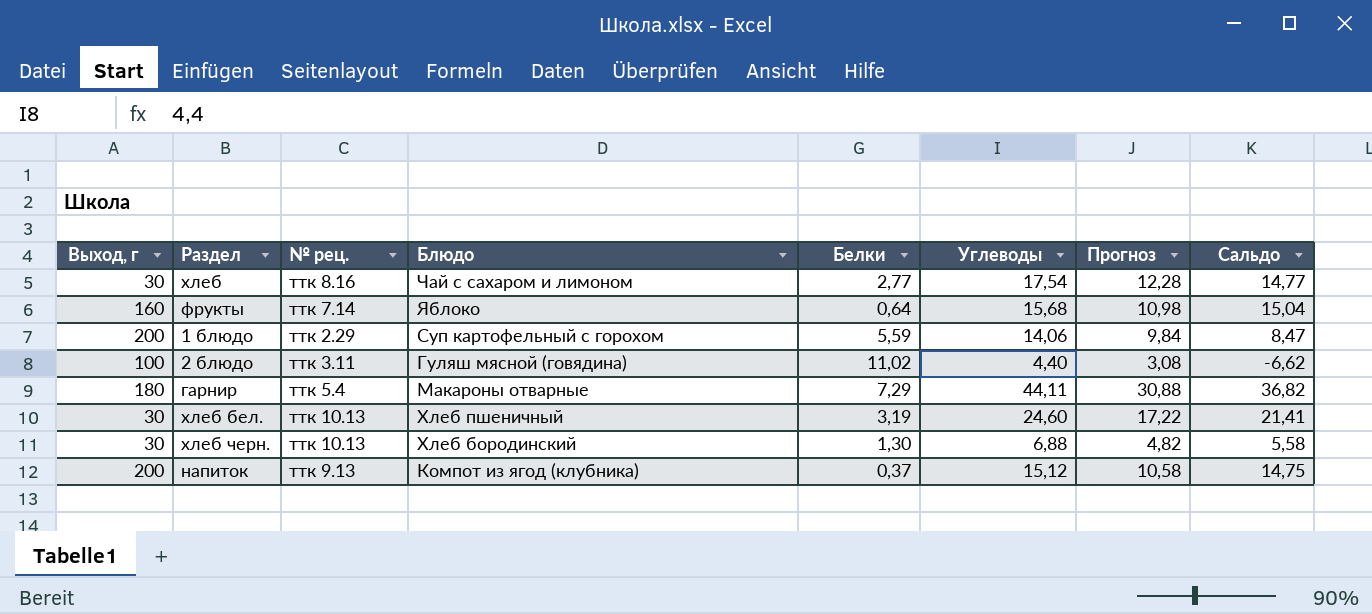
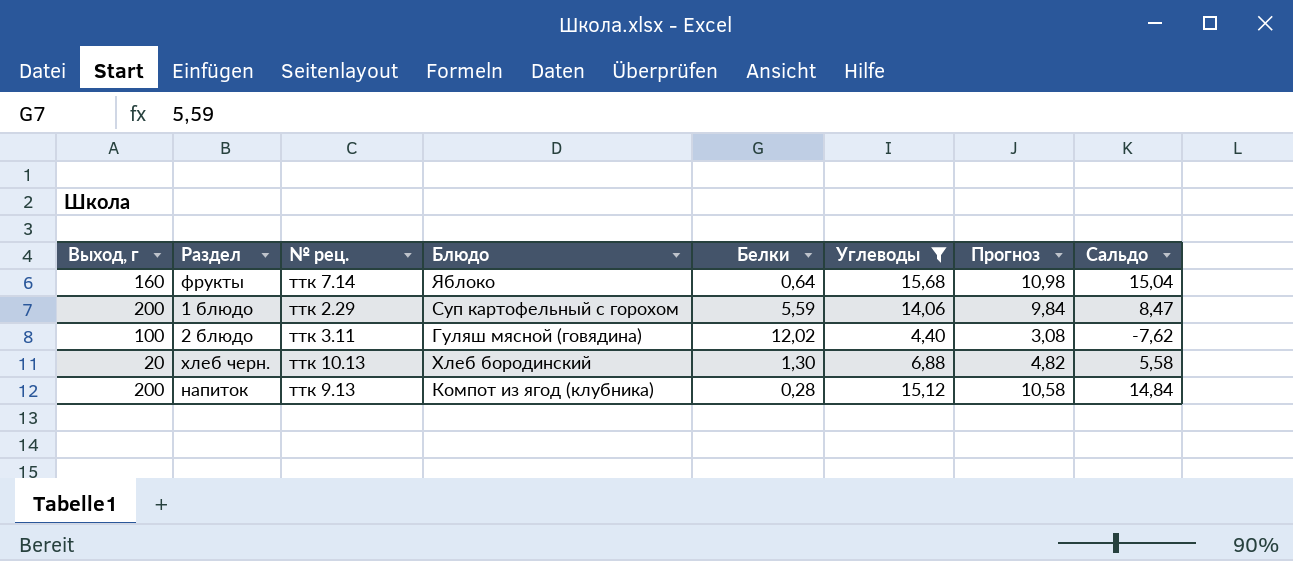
filter: none -> Углеводы <= 15,68
2 блюдо | Белки: 11,02 -> 12,02
2 блюдо | Сальдо: -6,62 -> -7,62
хлеб черн. | Выход, г: 30 -> 20
напиток | Белки: 0,37 -> 0,28
напиток | Сальдо: 14,75 -> 14,84

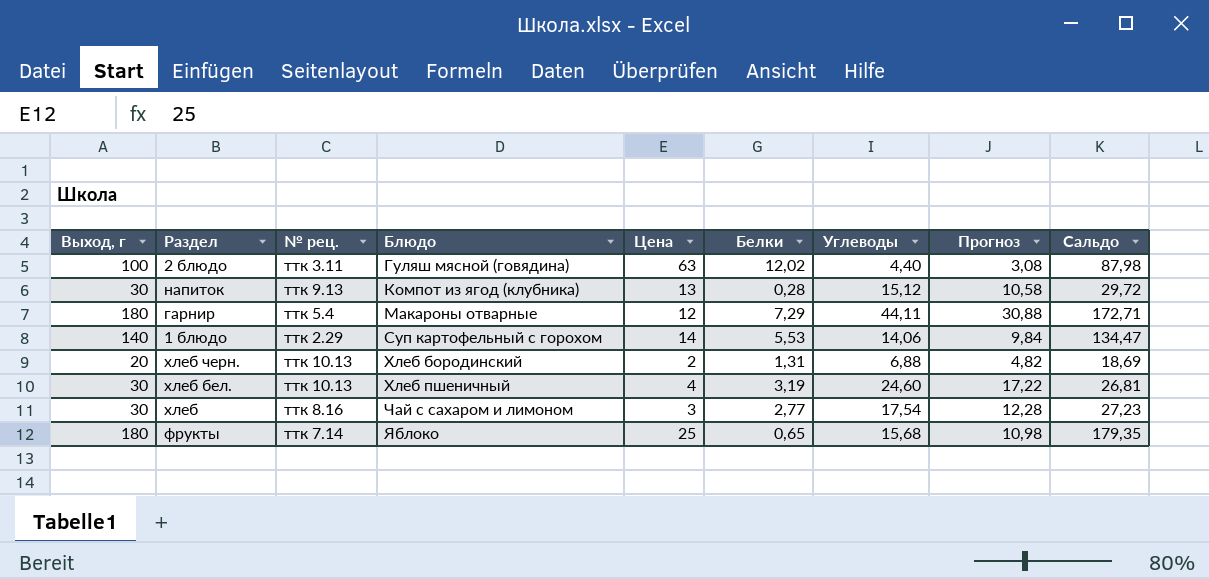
filter: Углеводы <= 15,68 -> none
row order: none -> Блюдо ascending
column Цена | position: none -> 5
column Сальдо | formula: [Углеводы] - [Белки] -> [Выход, г] - [Белки]
напиток | Выход, г: 200 -> 30
1 блюдо | Выход, г: 200 -> 140
1 блюдо | Белки: 5,59 -> 5,53
хлеб черн. | Белки: 1,30 -> 1,31
фрукты | Выход, г: 160 -> 180
фрукты | Белки: 0,64 -> 0,65

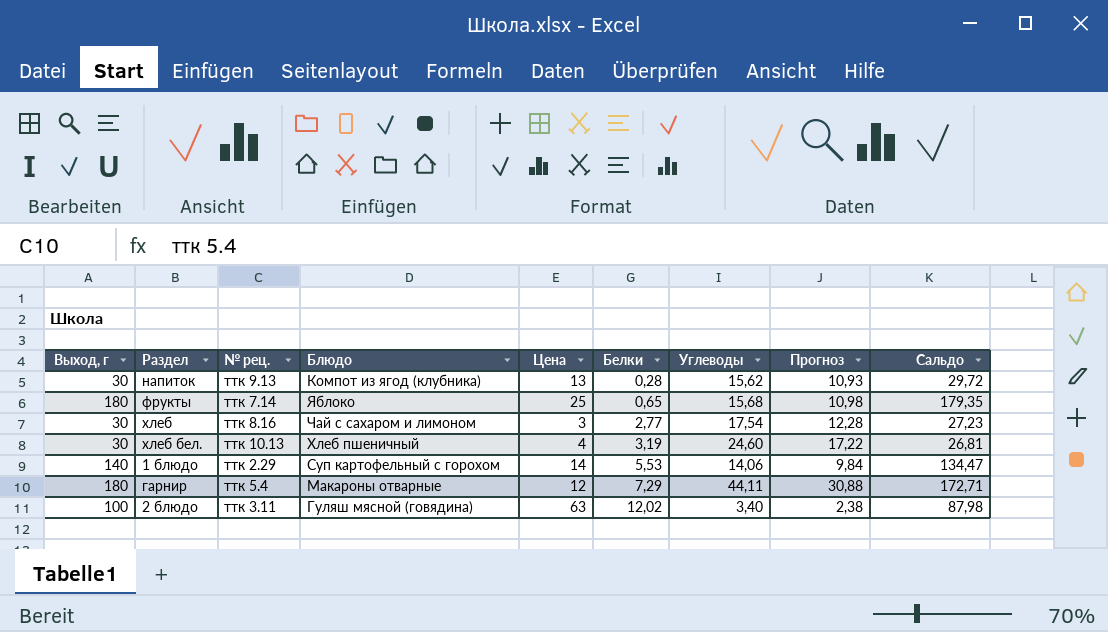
row order: Блюдо ascending -> Белки ascending
row хлеб черн.: 20 | ттк 10.13 | Хлеб бородинский | 2 | 1,31 | 6,88 | 4,82 | 18,69 -> none
напиток | Углеводы: 15,12 -> 15,62
напиток | Прогноз: 10,58 -> 10,93
2 блюдо | Углеводы: 4,40 -> 3,40
2 блюдо | Прогноз: 3,08 -> 2,38

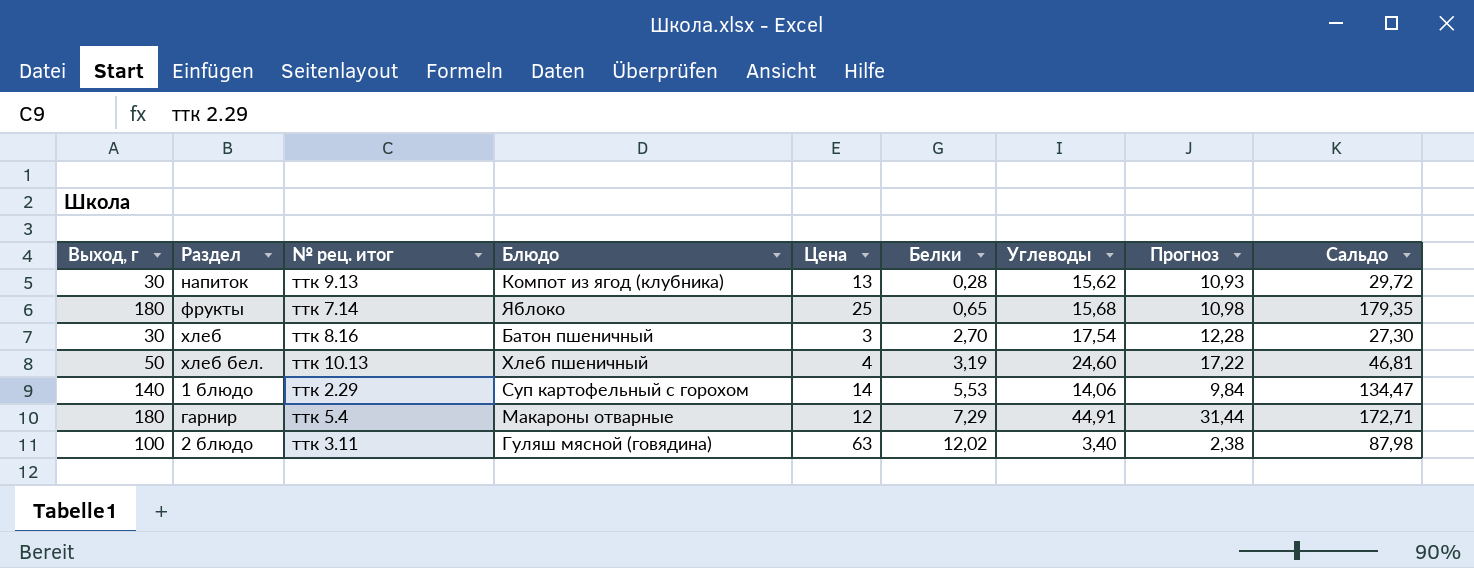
column name: № рец. -> № рец. итог
хлеб | Блюдо: Чай с сахаром и лимоном -> Батон пшеничный
хлеб | Белки: 2,77 -> 2,70
хлеб | Сальдо: 27,23 -> 27,30
хлеб бел. | Выход, г: 30 -> 50
хлеб бел. | Сальдо: 26,81 -> 46,81
гарнир | Углеводы: 44,11 -> 44,91
гарнир | Прогноз: 30,88 -> 31,44

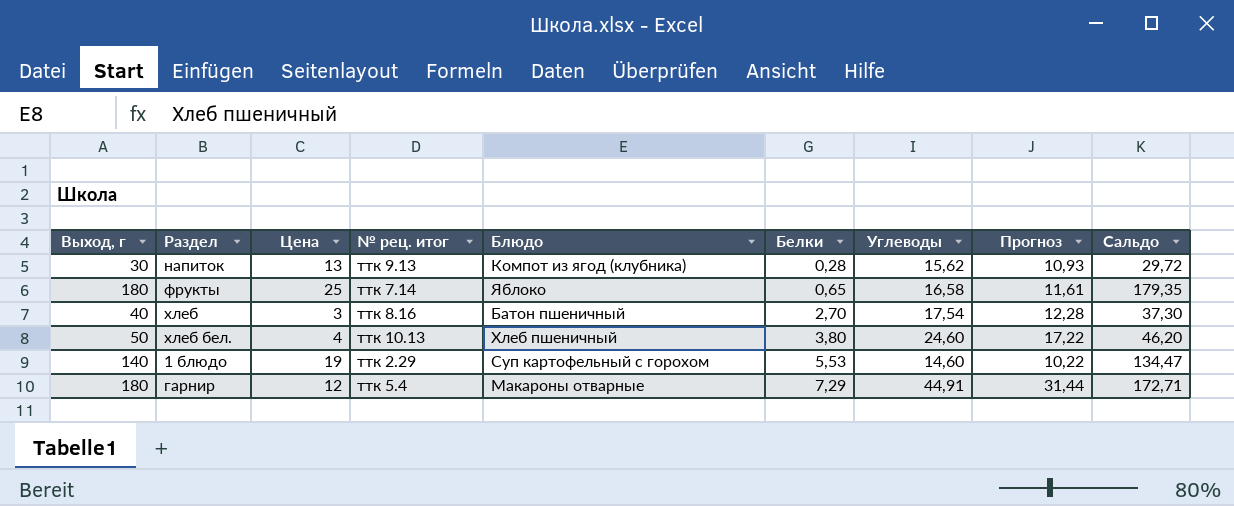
column Цена | position: 5 -> 3
row 2 блюдо: 100 | ттк 3.11 | Гуляш мясной (говядина) | 63 | 12,02 | 3,40 | 2,38 | 87,98 -> none
фрукты | Углеводы: 15,68 -> 16,58
фрукты | Прогноз: 10,98 -> 11,61
хлеб | Выход, г: 30 -> 40
хлеб | Сальдо: 27,30 -> 37,30
хлеб бел. | Белки: 3,19 -> 3,80
хлеб бел. | Сальдо: 46,81 -> 46,20
1 блюдо | Цена: 14 -> 19
1 блюдо | Углеводы: 14,06 -> 14,60
1 блюдо | Прогноз: 9,84 -> 10,22

